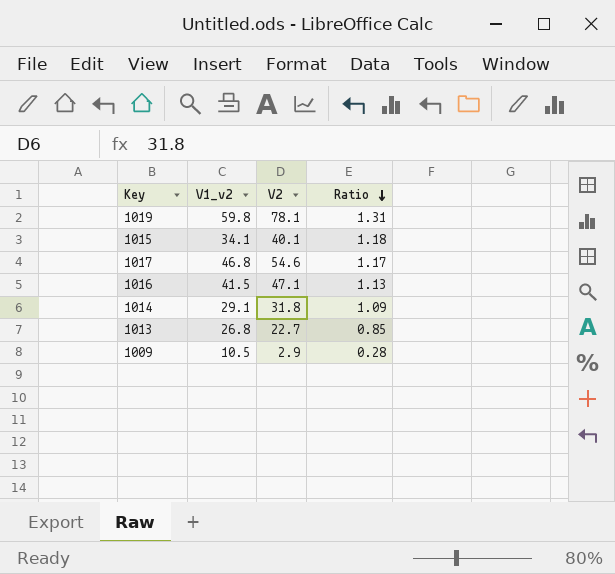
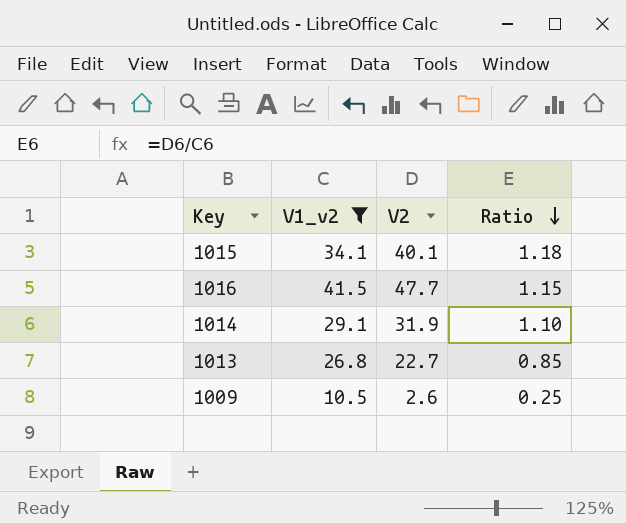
filter: none -> V1_v2 <= 41.5
1016 | V2: 47.1 -> 47.7
1016 | Ratio: 1.13 -> 1.15
1014 | V2: 31.8 -> 31.9
1014 | Ratio: 1.09 -> 1.10
1009 | V2: 2.9 -> 2.6
1009 | Ratio: 0.28 -> 0.25

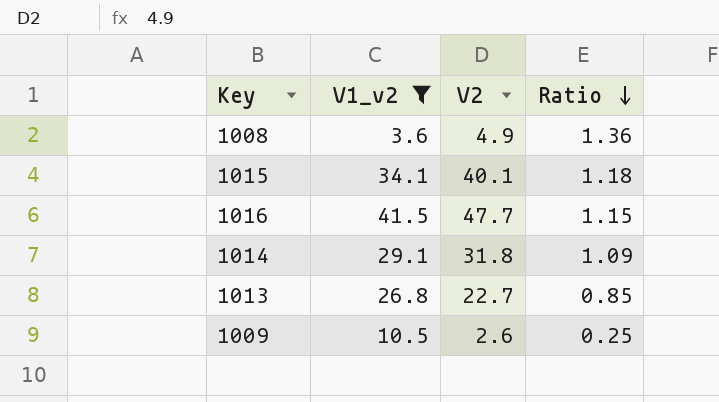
row 1008: none -> 3.6 | 4.9 | 1.36
1014 | V2: 31.9 -> 31.8
1014 | Ratio: 1.10 -> 1.09

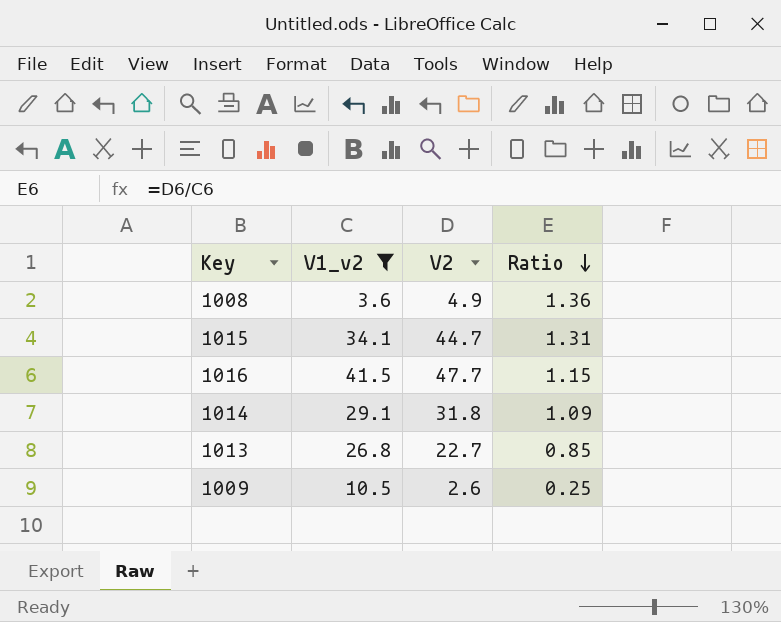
1015 | V2: 40.1 -> 44.7
1015 | Ratio: 1.18 -> 1.31

